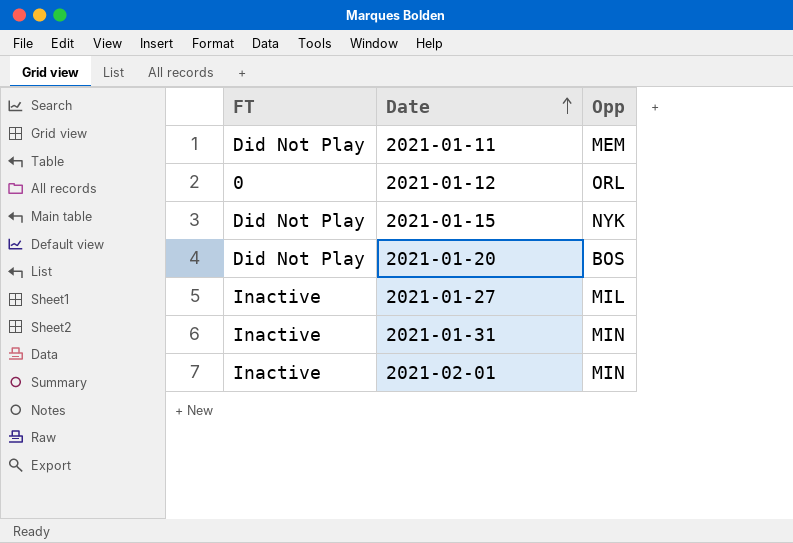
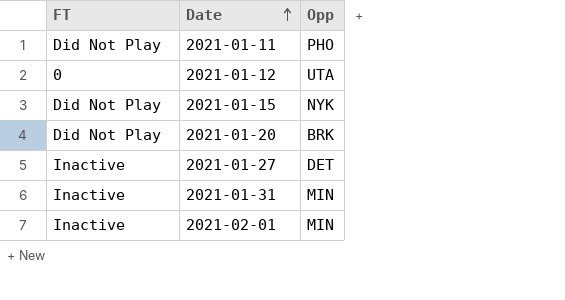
2021-01-11 | Opp: MEM -> PHO
2021-01-12 | Opp: ORL -> UTA
2021-01-20 | Opp: BOS -> BRK
2021-01-27 | Opp: MIL -> DET

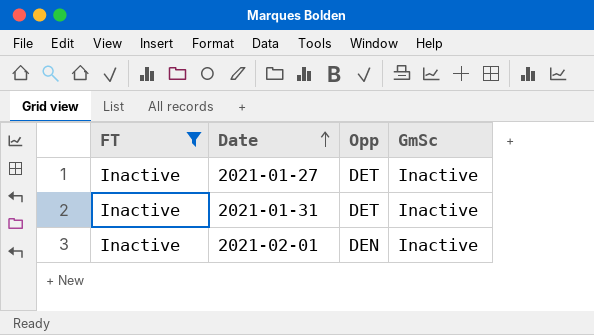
filter: none -> FT = Inactive
column GmSc | position: none -> 4
2021-01-31 | Opp: MIN -> DET
2021-02-01 | Opp: MIN -> DEN

